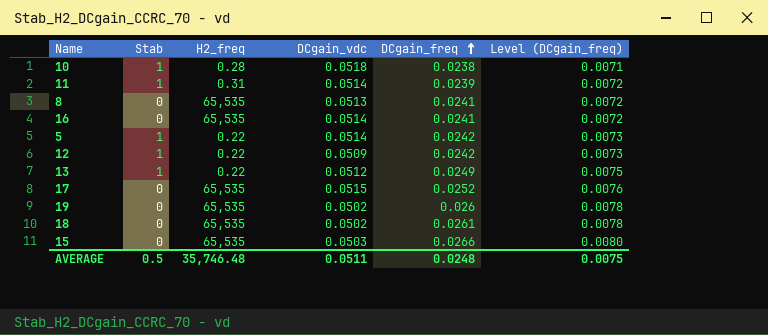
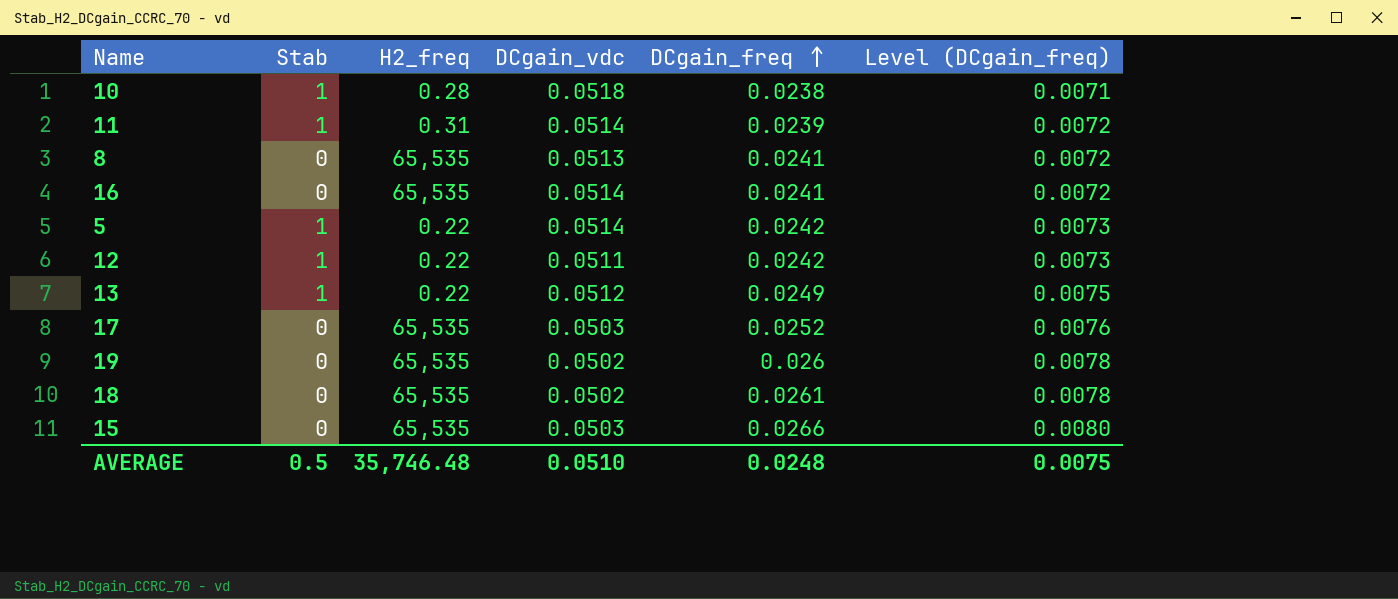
12 | DCgain_vdc: 0.0509 -> 0.0511
17 | DCgain_vdc: 0.0515 -> 0.0503
AVERAGE | DCgain_vdc: 0.0511 -> 0.0510

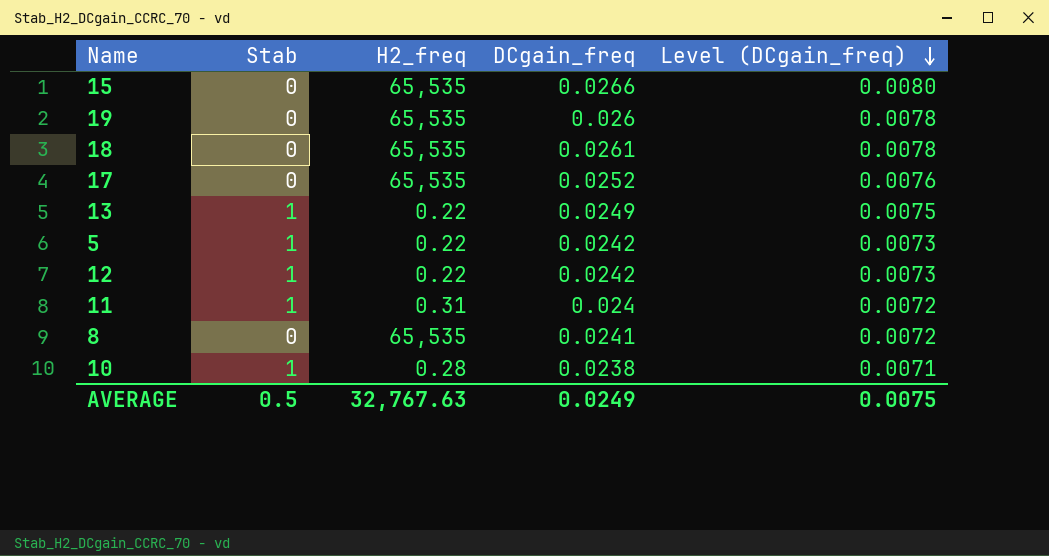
row order: DCgain_freq ascending -> Level (DCgain_freq) descending
column DCgain_vdc | position: 4 -> none
row 16: 0 | 65,535 | 0.0514 | 0.0241 | 0.0072 -> none
11 | DCgain_freq: 0.0239 -> 0.024
AVERAGE | H2_freq: 35,746.48 -> 32,767.63
AVERAGE | DCgain_freq: 0.0248 -> 0.0249

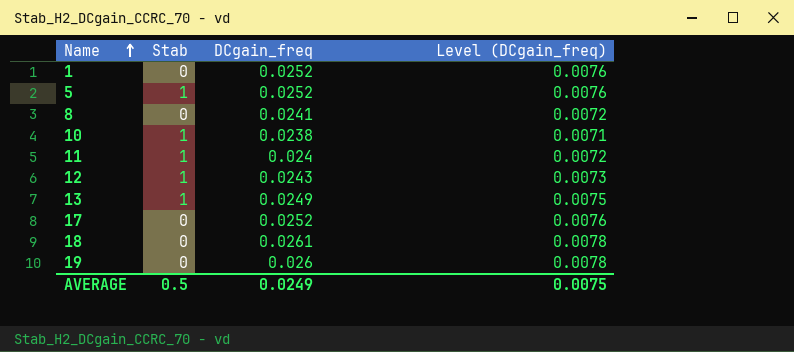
row order: Level (DCgain_freq) descending -> Name ascending
column H2_freq | position: 3 -> none
row 15: 0 | 65,535 | 0.0266 | 0.0080 -> none
row 1: none -> 0 | 0.0252 | 0.0076
5 | DCgain_freq: 0.0242 -> 0.0252
5 | Level (DCgain_freq): 0.0073 -> 0.0076
12 | DCgain_freq: 0.0242 -> 0.0243

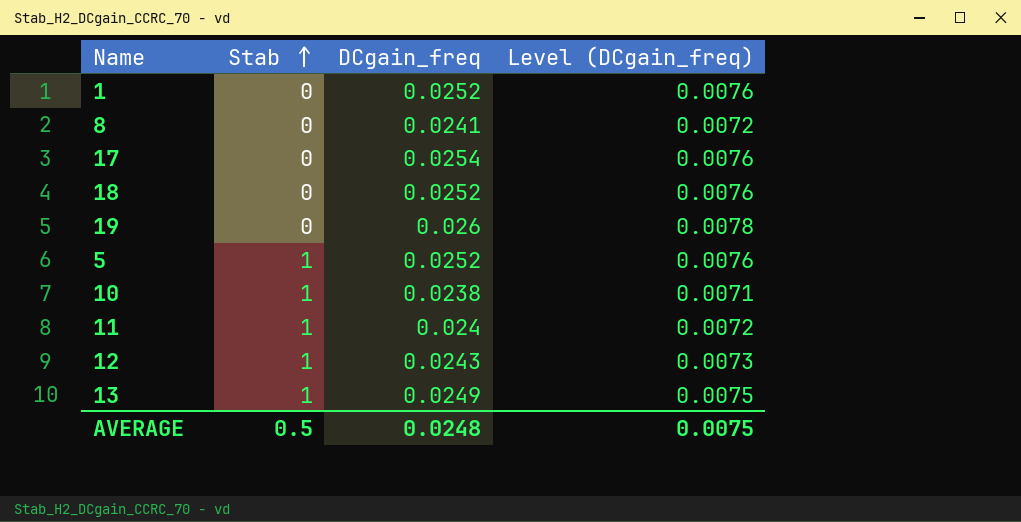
row order: Name ascending -> Stab ascending
17 | DCgain_freq: 0.0252 -> 0.0254
18 | DCgain_freq: 0.0261 -> 0.0252
18 | Level (DCgain_freq): 0.0078 -> 0.0076
AVERAGE | DCgain_freq: 0.0249 -> 0.0248

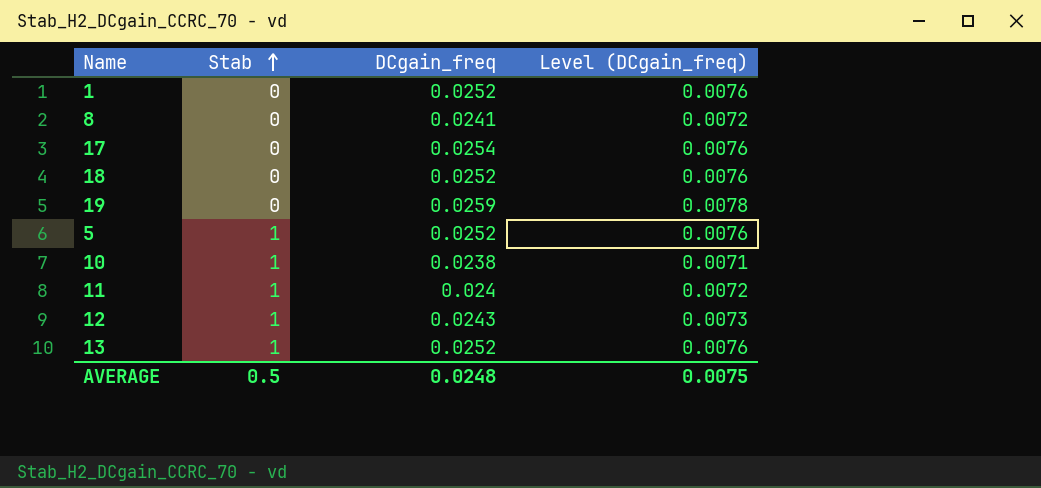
19 | DCgain_freq: 0.026 -> 0.0259
13 | DCgain_freq: 0.0249 -> 0.0252
13 | Level (DCgain_freq): 0.0075 -> 0.0076

